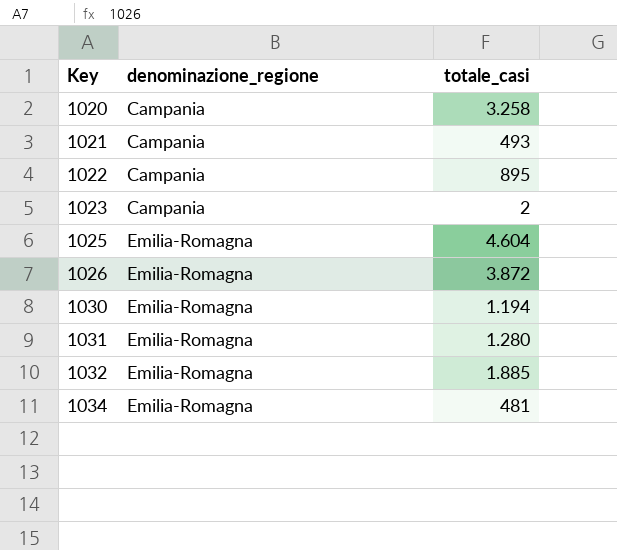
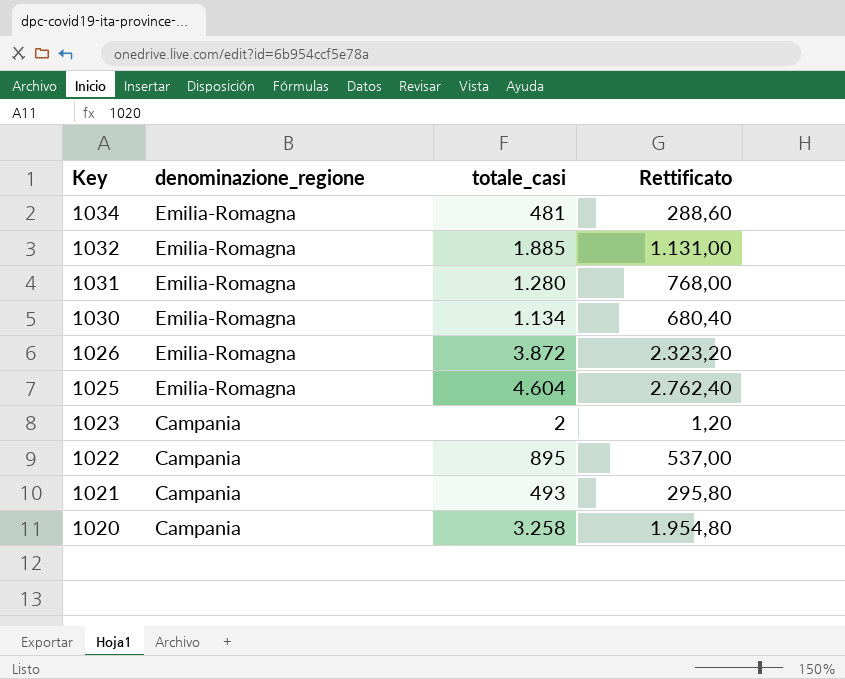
row order: Key ascending -> Key descending
column Rettificato | formula: none -> [totale_casi] * 0,6
1030 | totale_casi: 1.194 -> 1.134

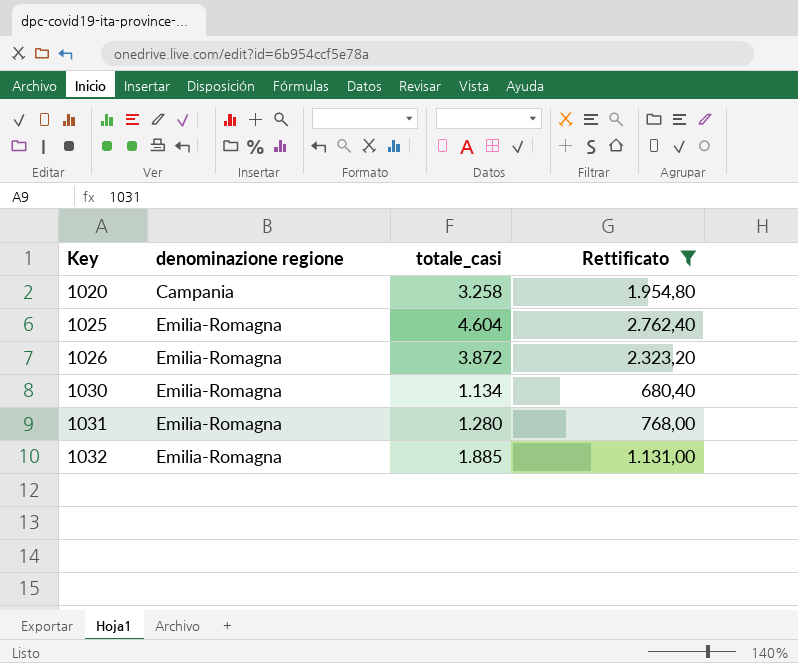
filter: none -> Rettificato >= 680,40
row order: Key descending -> Key ascending
column name: denominazione_regione -> denominazione regione

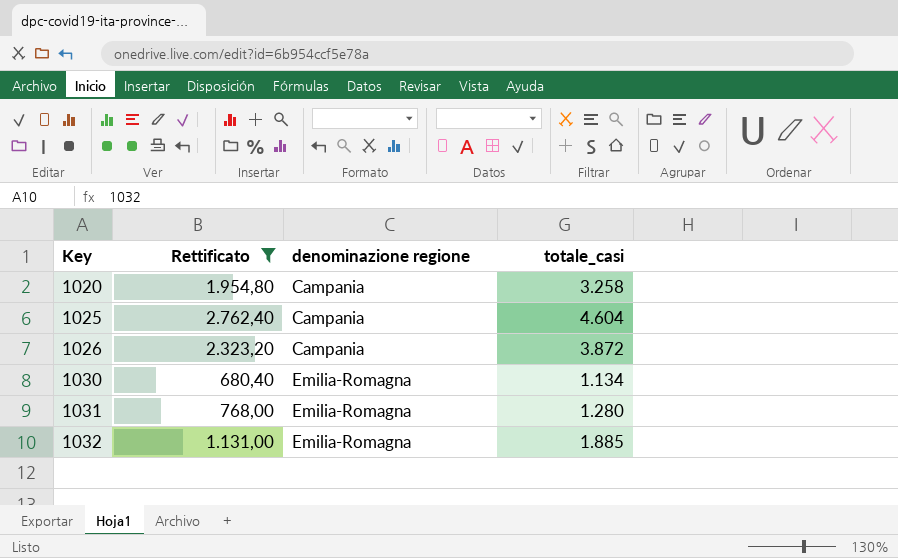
column Rettificato | position: 4 -> 2
1025 | denominazione regione: Emilia-Romagna -> Campania
1026 | denominazione regione: Emilia-Romagna -> Campania

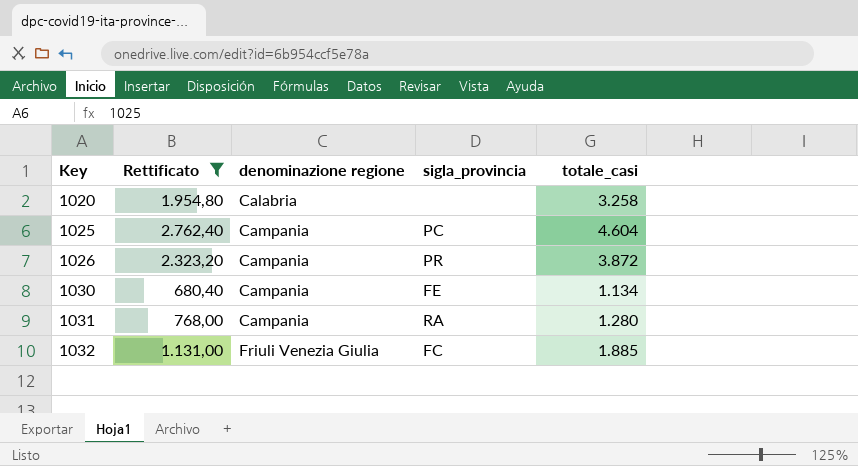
column sigla_provincia | position: none -> 4
1020 | denominazione regione: Campania -> Calabria
1030 | denominazione regione: Emilia-Romagna -> Campania
1031 | denominazione regione: Emilia-Romagna -> Campania
1032 | denominazione regione: Emilia-Romagna -> Friuli Venezia Giulia

